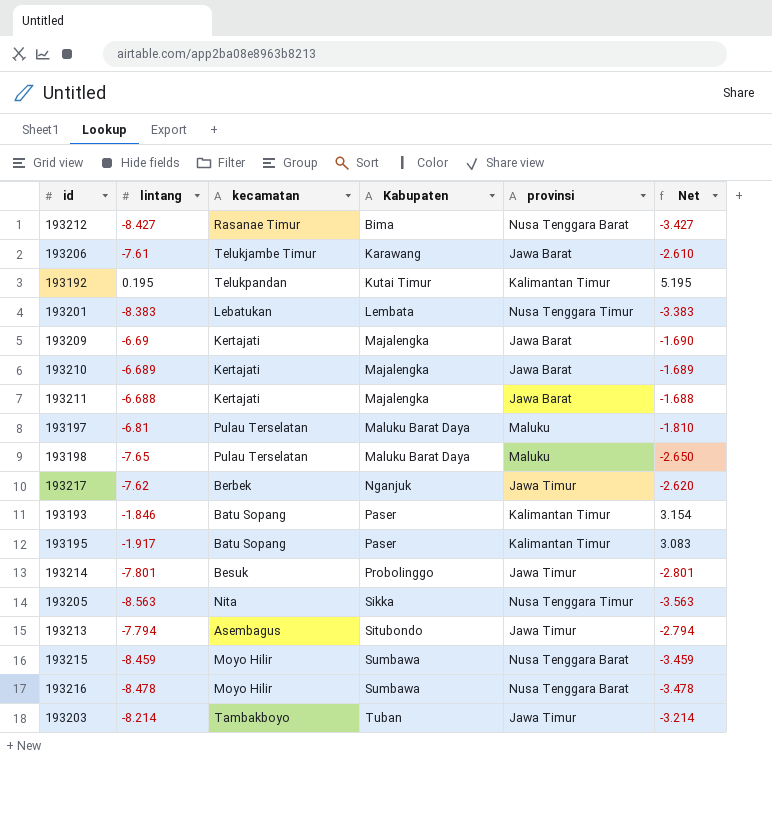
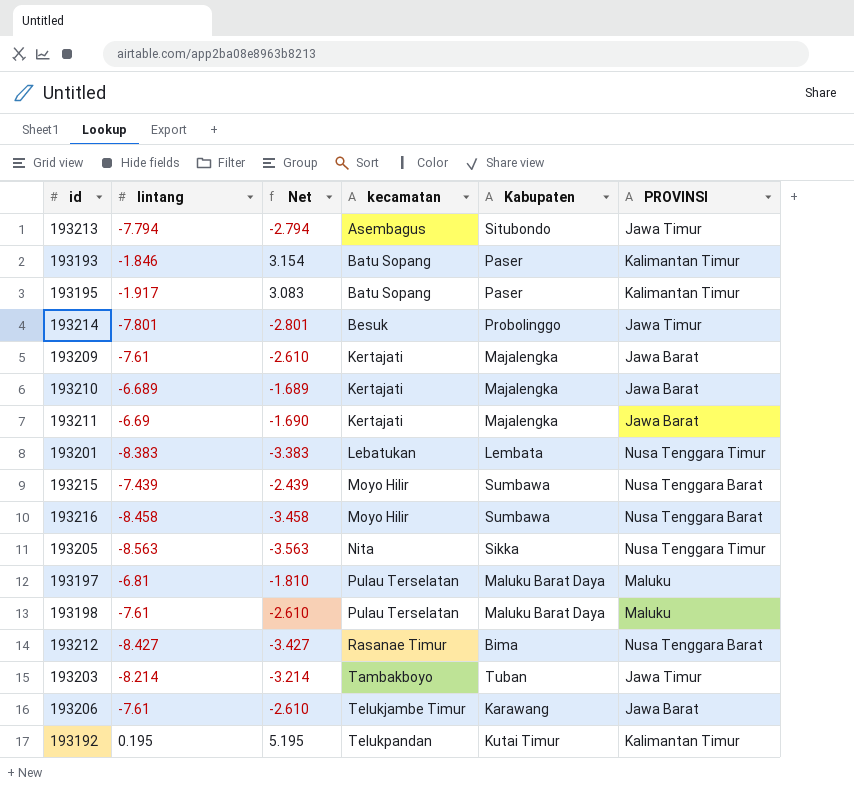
row order: Kabupaten ascending -> kecamatan ascending
column Net | position: 6 -> 3
column name: provinsi -> PROVINSI
row 193217: -7.62 | Berbek | Nganjuk | Jawa Timur | -2.620 -> none
193209 | lintang: -6.69 -> -7.61
193209 | Net: -1.690 -> -2.610
193211 | lintang: -6.688 -> -6.69
193211 | Net: -1.688 -> -1.690
193215 | lintang: -8.459 -> -7.439
193215 | Net: -3.459 -> -2.439
193216 | lintang: -8.478 -> -8.458
193216 | Net: -3.478 -> -3.458
193198 | lintang: -7.65 -> -7.61
193198 | Net: -2.650 -> -2.610

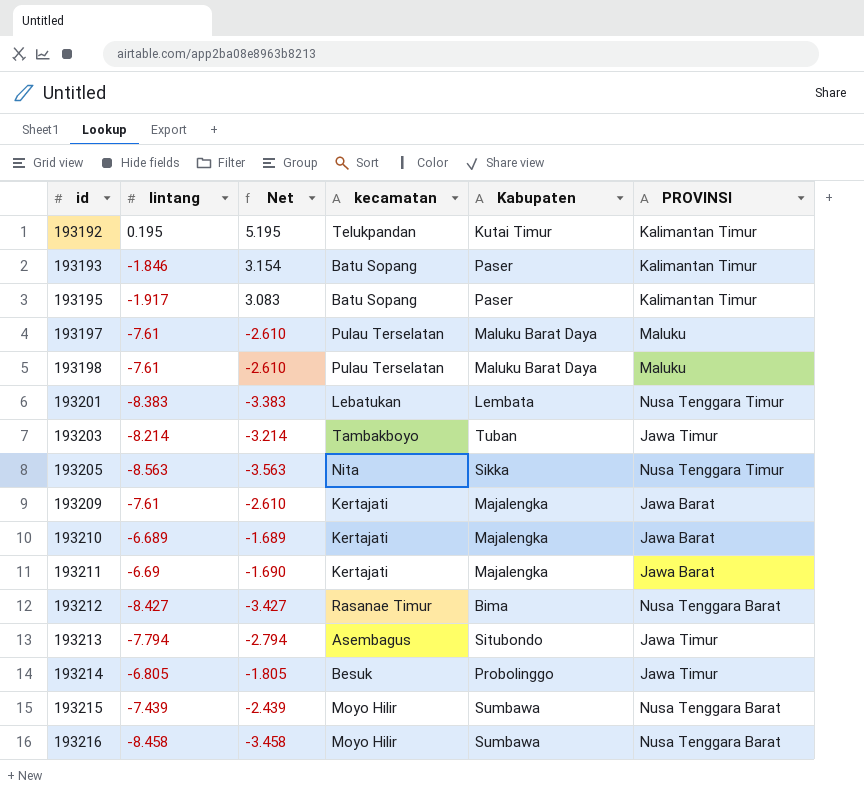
row order: kecamatan ascending -> id ascending
row 193206: -7.61 | -2.610 | Telukjambe Timur | Karawang | Jawa Barat -> none
193197 | lintang: -6.81 -> -7.61
193197 | Net: -1.810 -> -2.610
193214 | lintang: -7.801 -> -6.805
193214 | Net: -2.801 -> -1.805

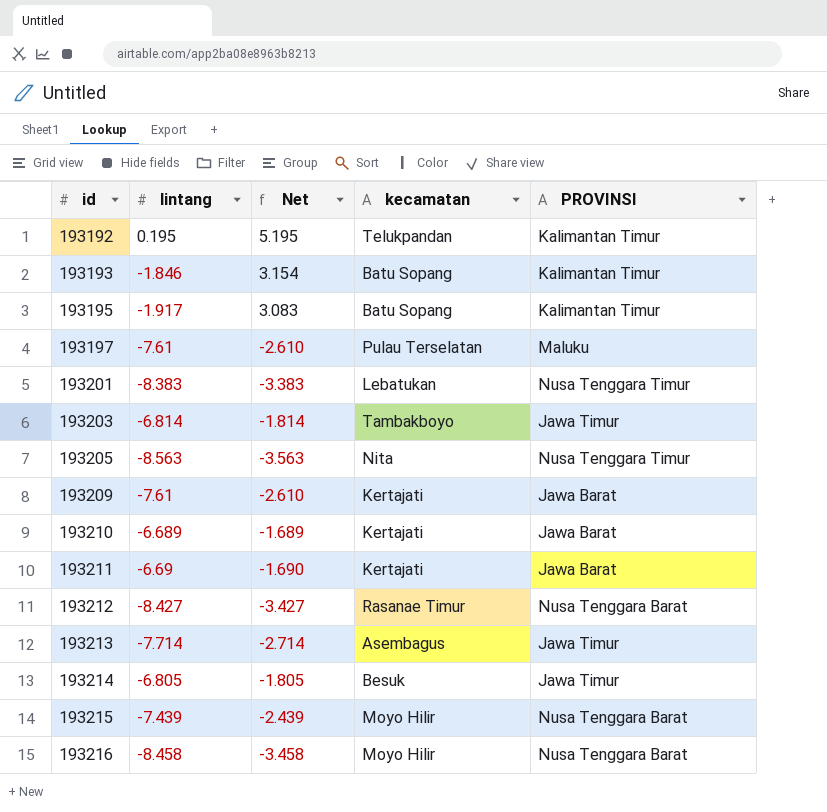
column Kabupaten | position: 5 -> none
row 193198: -7.61 | -2.610 | Pulau Terselatan | Maluku Barat Daya | Maluku -> none
193203 | lintang: -8.214 -> -6.814
193203 | Net: -3.214 -> -1.814
193213 | lintang: -7.794 -> -7.714
193213 | Net: -2.794 -> -2.714

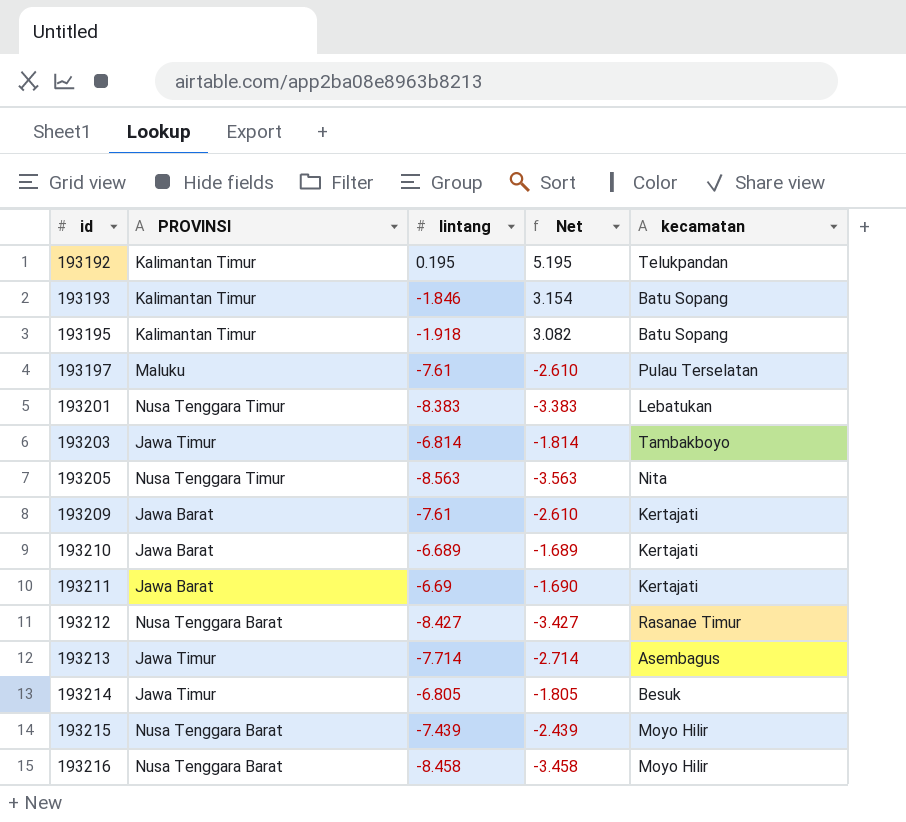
column PROVINSI | position: 5 -> 2
193195 | lintang: -1.917 -> -1.918
193195 | Net: 3.083 -> 3.082

